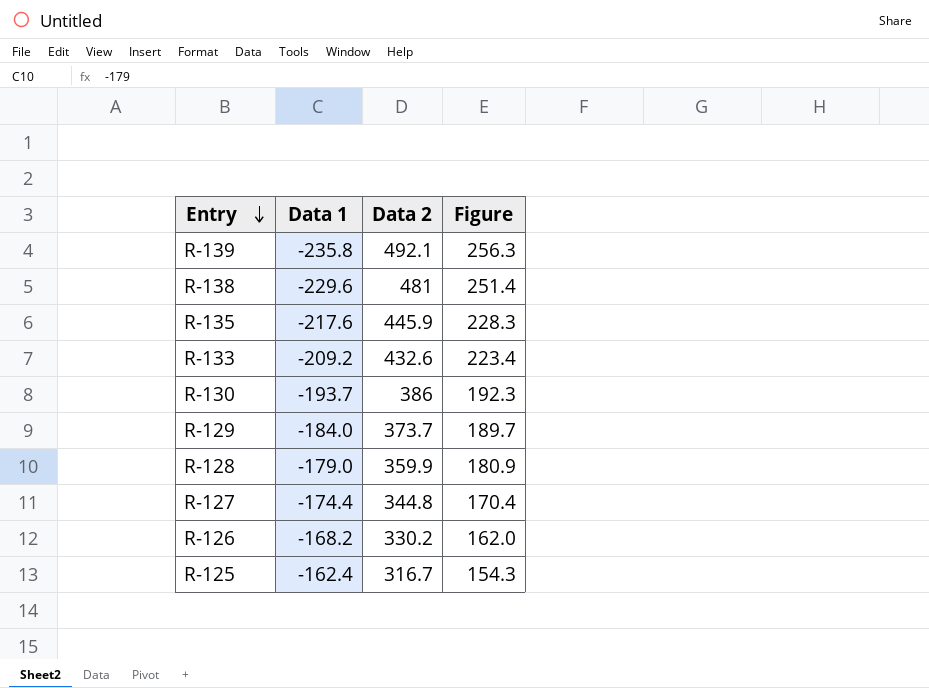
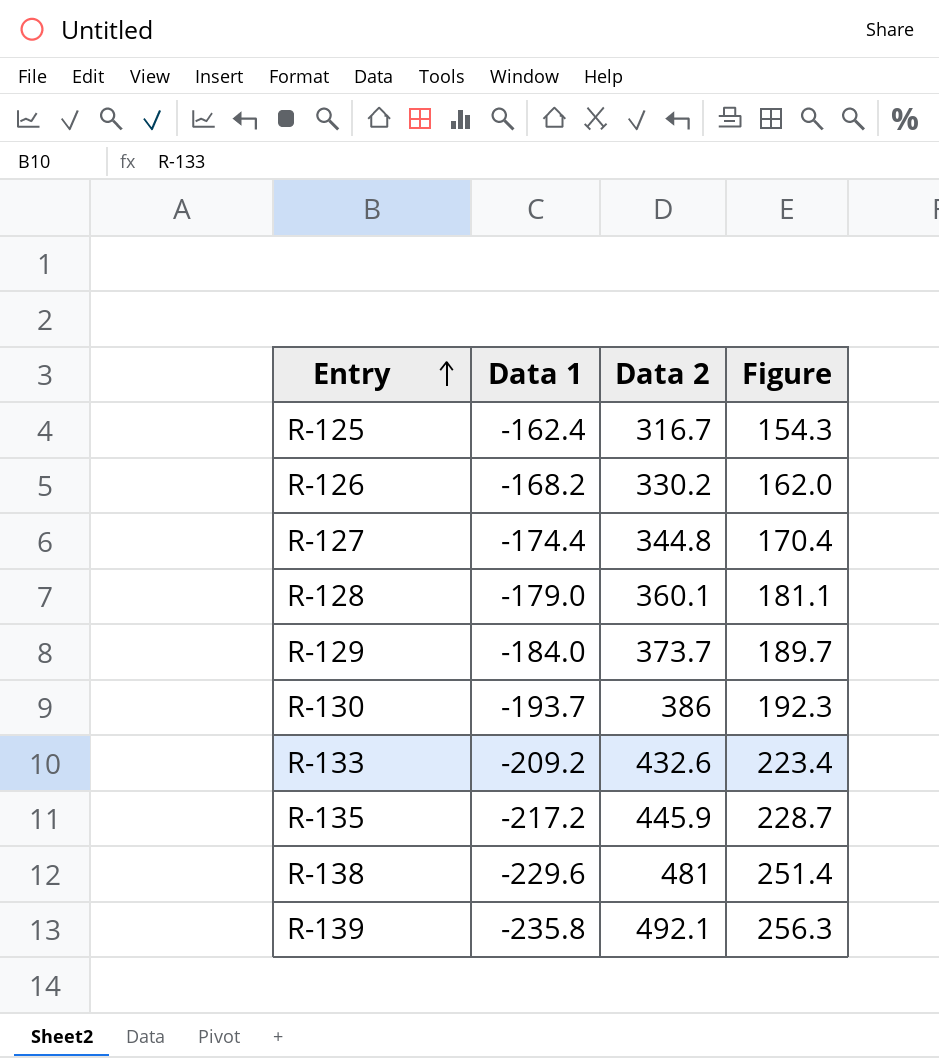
row order: Entry descending -> Entry ascending
R-128 | Data 2: 359.9 -> 360.1
R-128 | Figure: 180.9 -> 181.1
R-135 | Data 1: -217.6 -> -217.2
R-135 | Figure: 228.3 -> 228.7

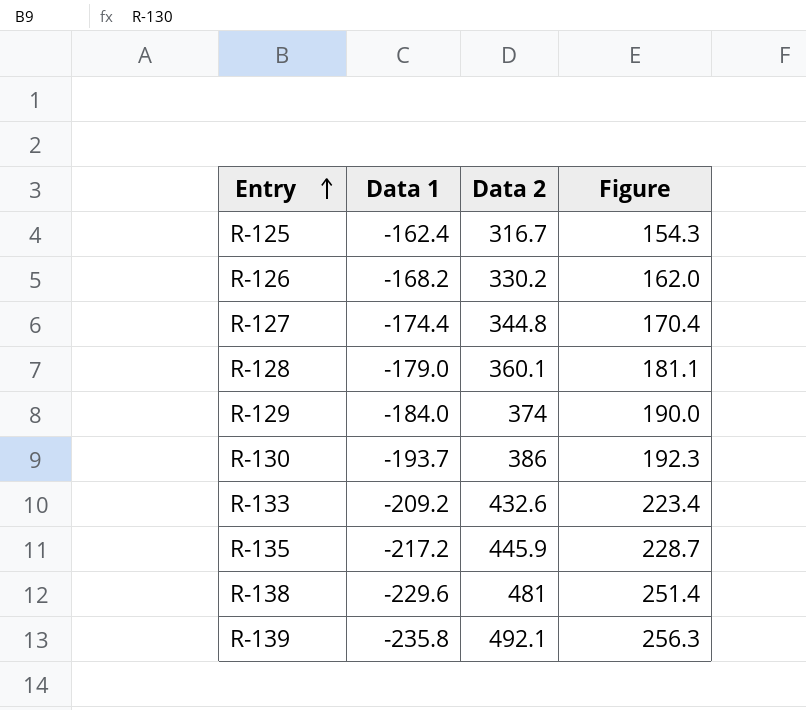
R-129 | Data 2: 373.7 -> 374
R-129 | Figure: 189.7 -> 190.0

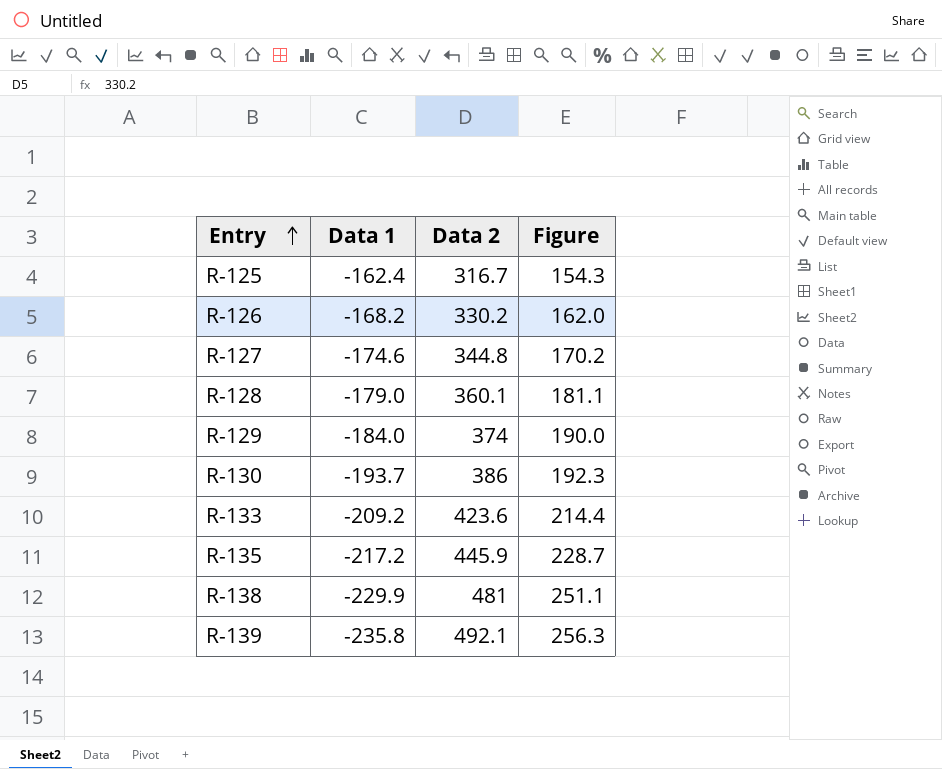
R-127 | Data 1: -174.4 -> -174.6
R-127 | Figure: 170.4 -> 170.2
R-133 | Data 2: 432.6 -> 423.6
R-133 | Figure: 223.4 -> 214.4
R-138 | Data 1: -229.6 -> -229.9
R-138 | Figure: 251.4 -> 251.1

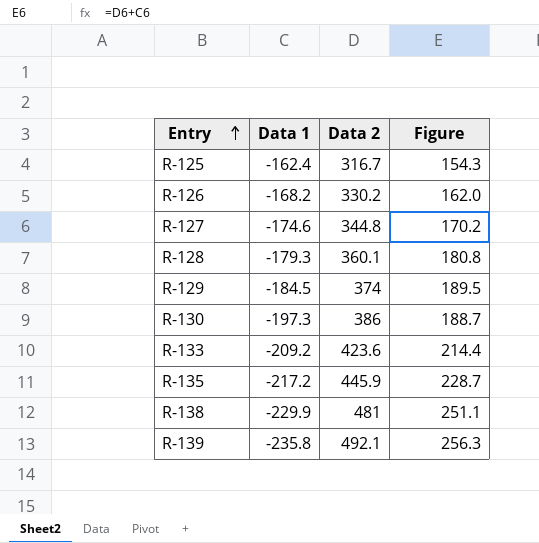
R-128 | Data 1: -179.0 -> -179.3
R-128 | Figure: 181.1 -> 180.8
R-129 | Data 1: -184.0 -> -184.5
R-129 | Figure: 190.0 -> 189.5
R-130 | Data 1: -193.7 -> -197.3
R-130 | Figure: 192.3 -> 188.7

